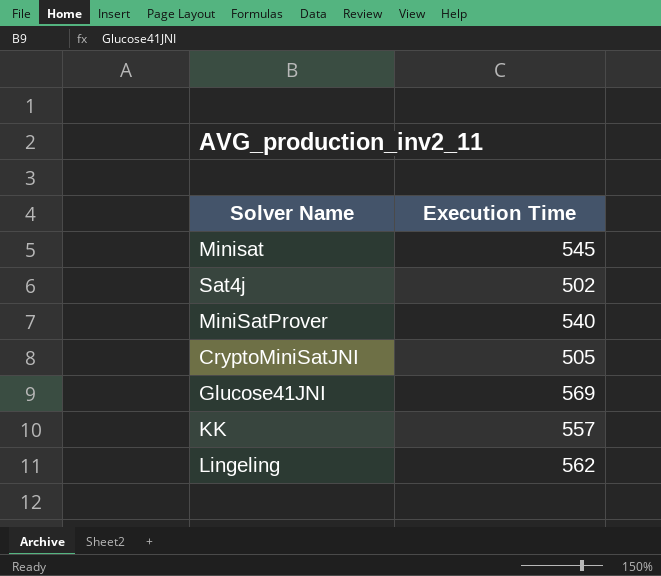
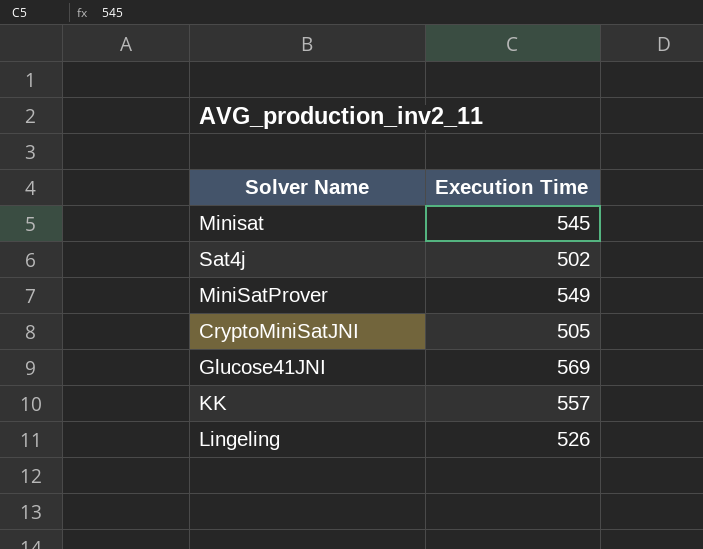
MiniSatProver | Execution Time: 540 -> 549
Lingeling | Execution Time: 562 -> 526

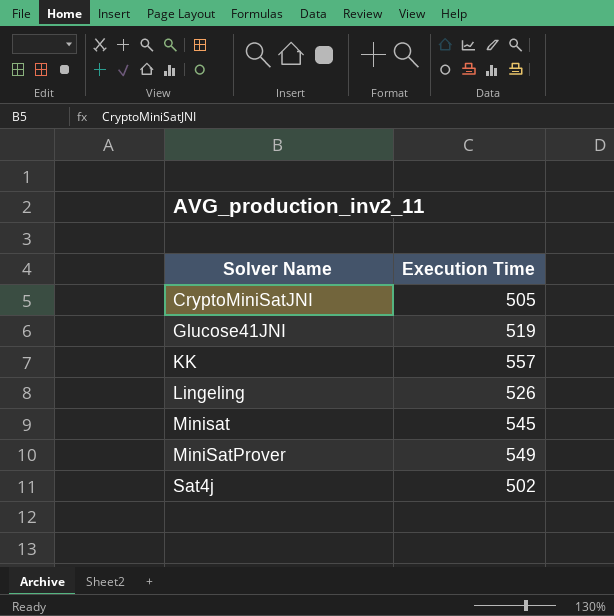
row order: none -> Solver Name ascending
Glucose41JNI | Execution Time: 569 -> 519

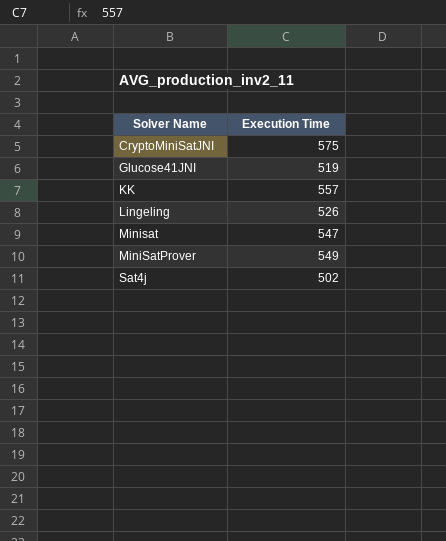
CryptoMiniSatJNI | Execution Time: 505 -> 575
Minisat | Execution Time: 545 -> 547

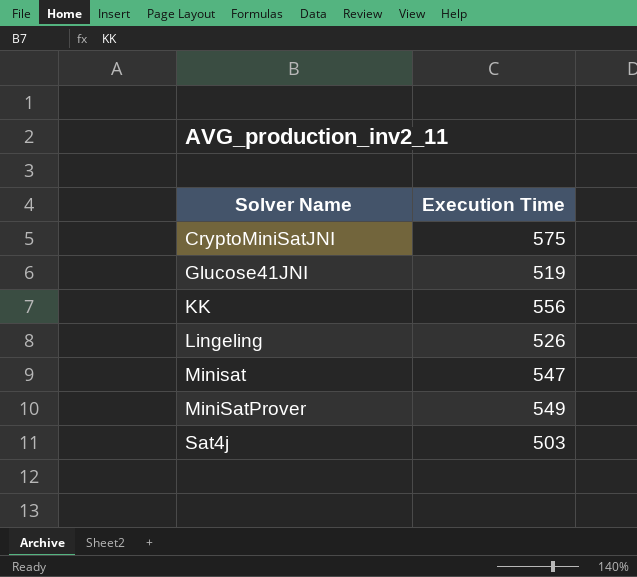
KK | Execution Time: 557 -> 556
Sat4j | Execution Time: 502 -> 503

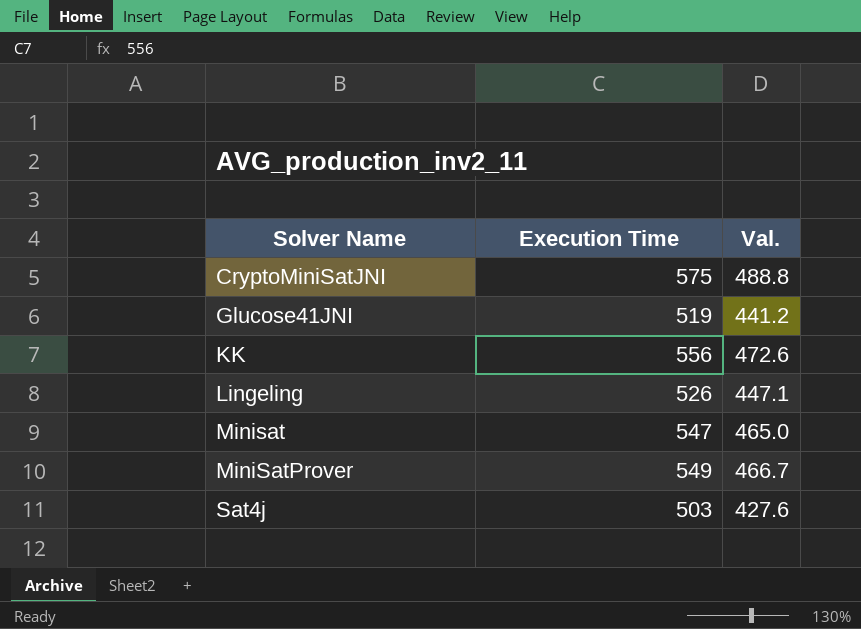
column Val. | formula: none -> [Execution Time] * 0.85

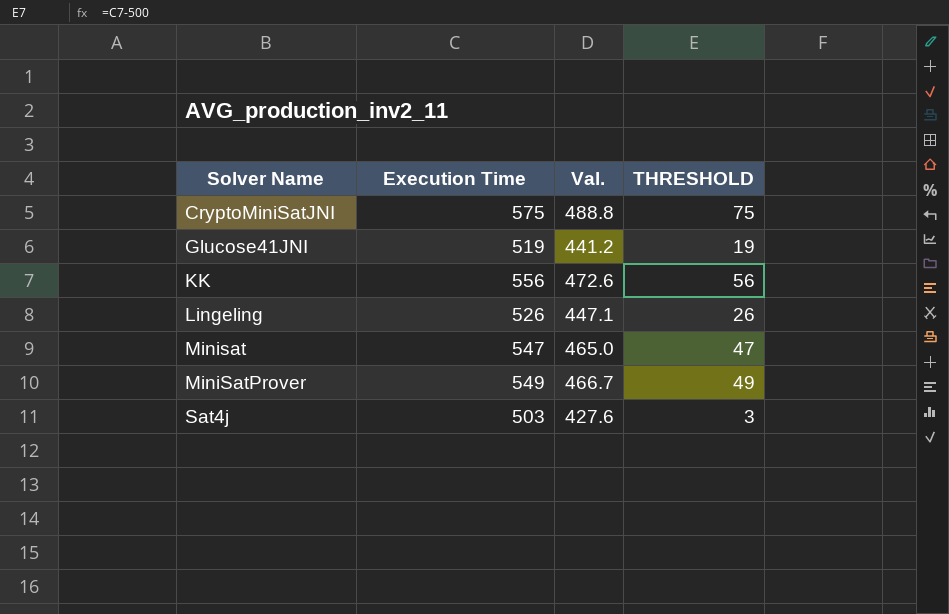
column THRESHOLD | formula: none -> [Execution Time] - 500

